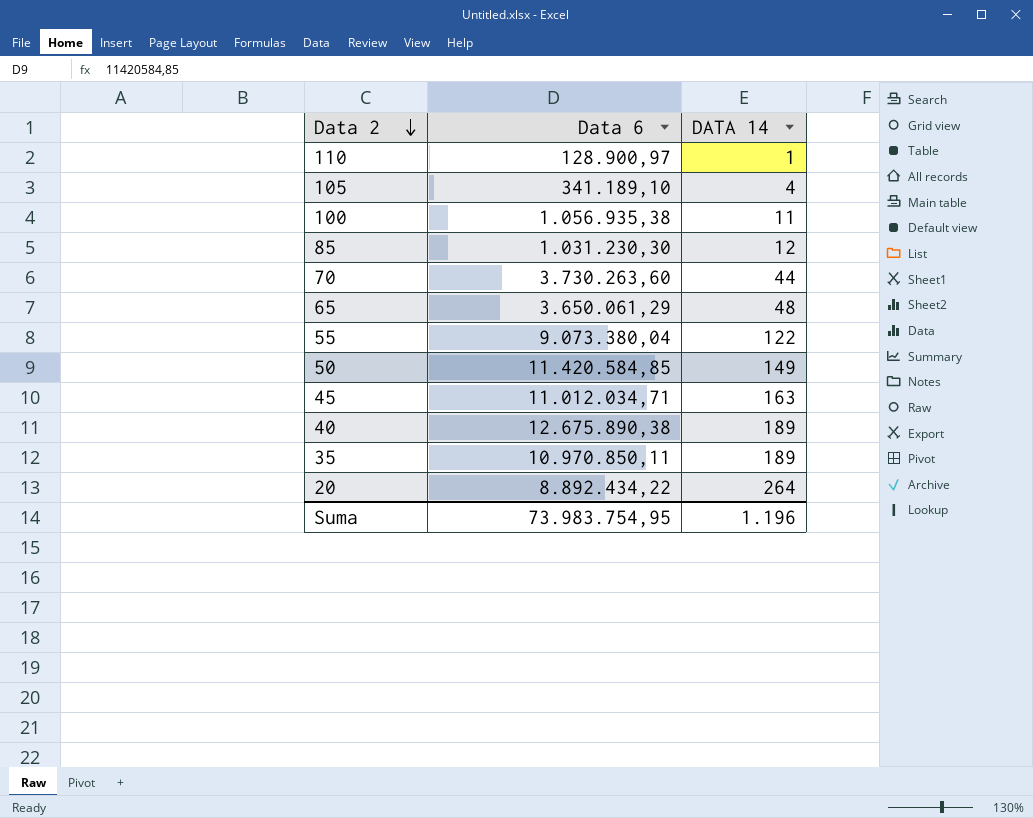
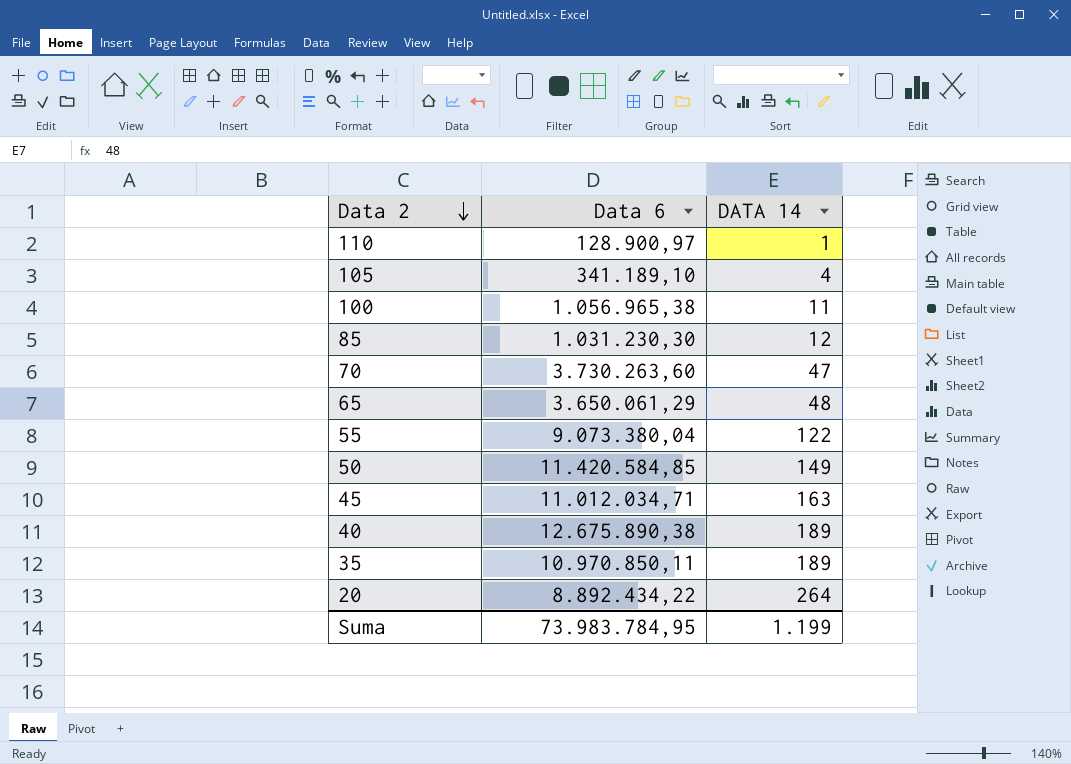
100 | Data 6: 1.056.935,38 -> 1.056.965,38
70 | DATA 14: 44 -> 47
Suma | Data 6: 73.983.754,95 -> 73.983.784,95
Suma | DATA 14: 1.196 -> 1.199

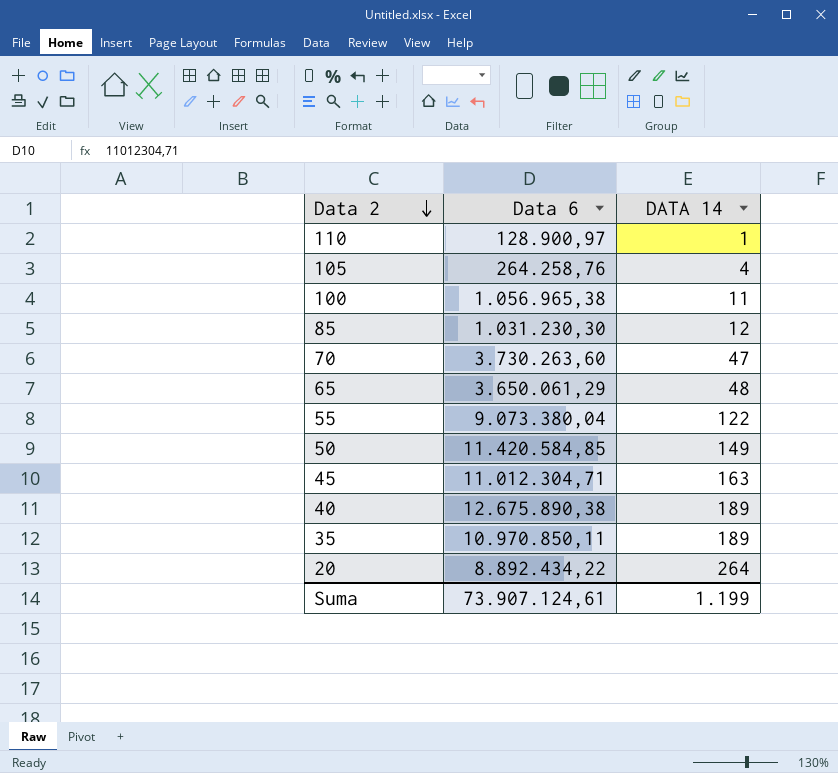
105 | Data 6: 341.189,10 -> 264.258,76
45 | Data 6: 11.012.034,71 -> 11.012.304,71
Suma | Data 6: 73.983.784,95 -> 73.907.124,61

